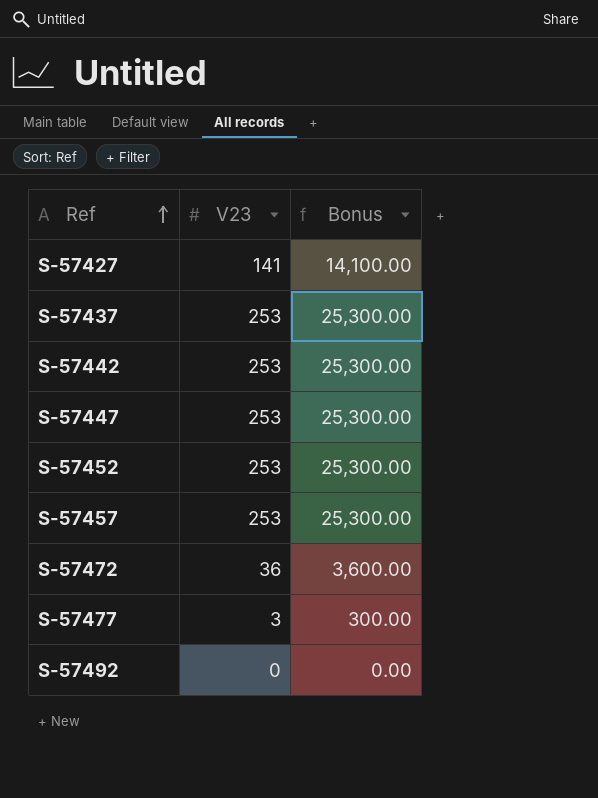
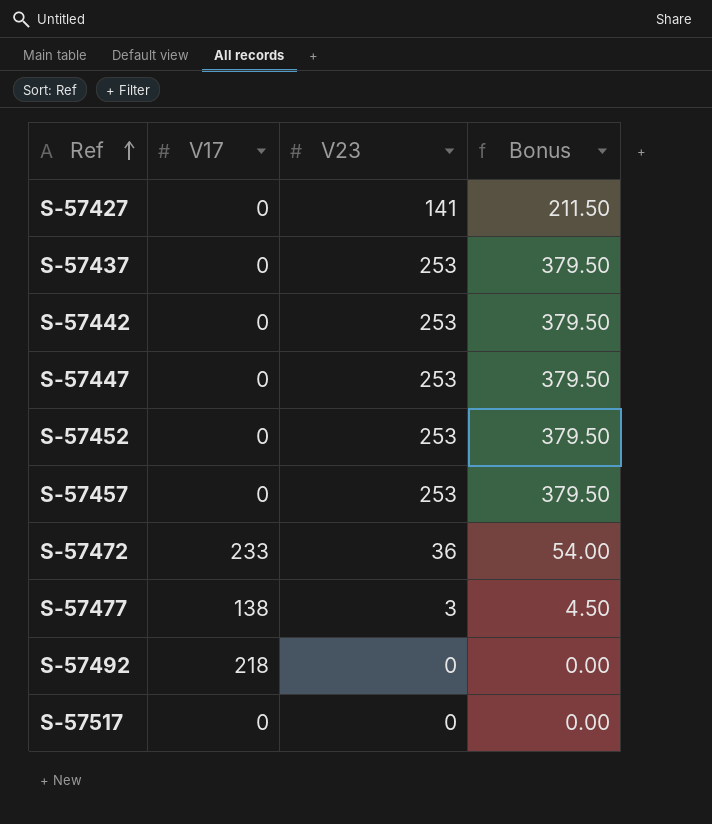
column V17 | position: none -> 2
column Bonus | formula: [V23] * 100 -> [V23] * 1.5
row S-57517: none -> 0 | 0 | 0.00

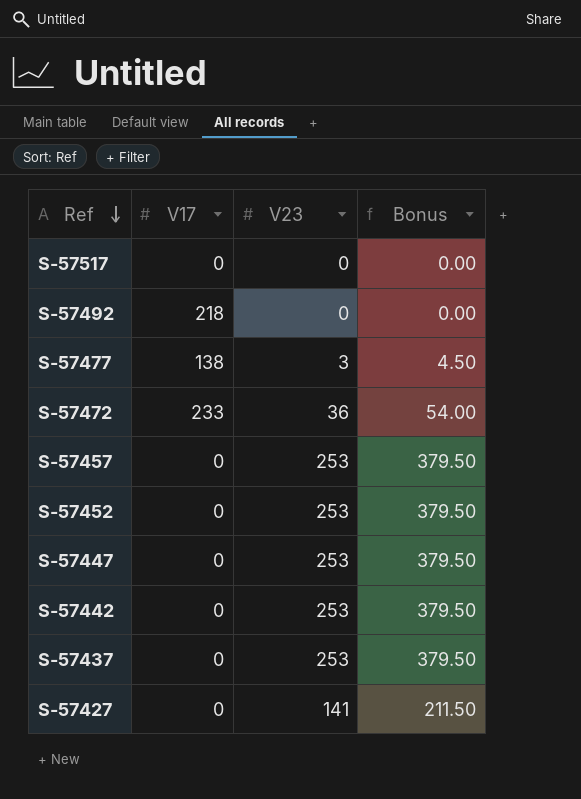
row order: Ref ascending -> Ref descending

